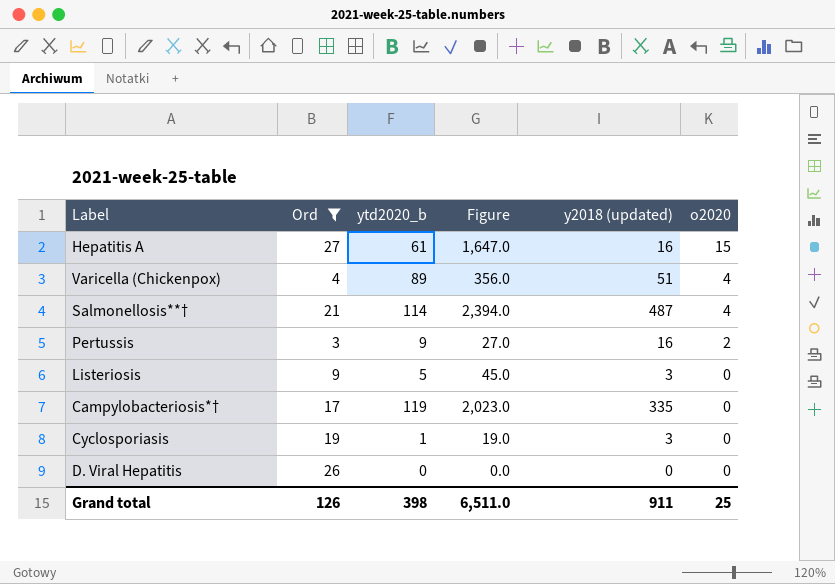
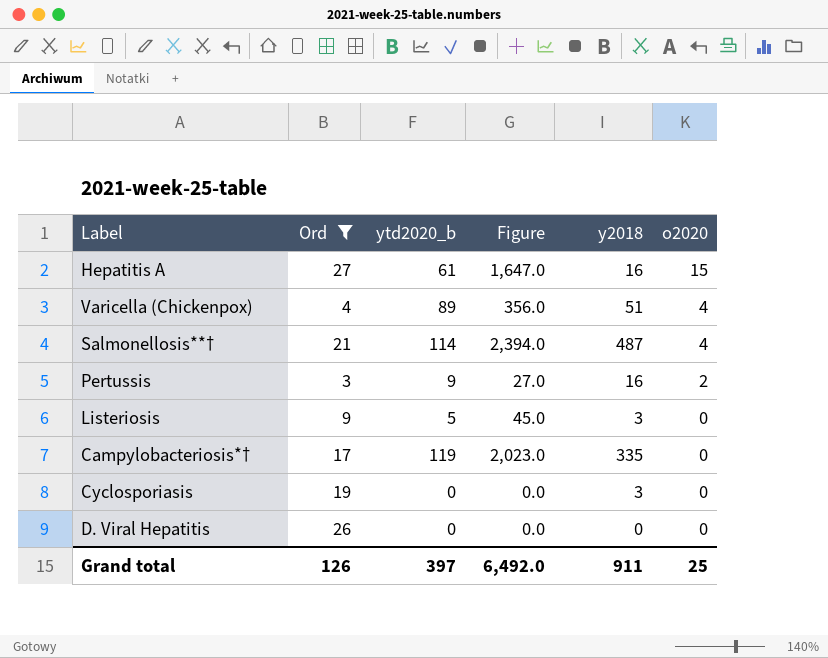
column name: y2018 (updated) -> y2018
Cyclosporiasis | ytd2020_b: 1 -> 0
Cyclosporiasis | Figure: 19.0 -> 0.0
Grand total | ytd2020_b: 398 -> 397
Grand total | Figure: 6,511.0 -> 6,492.0

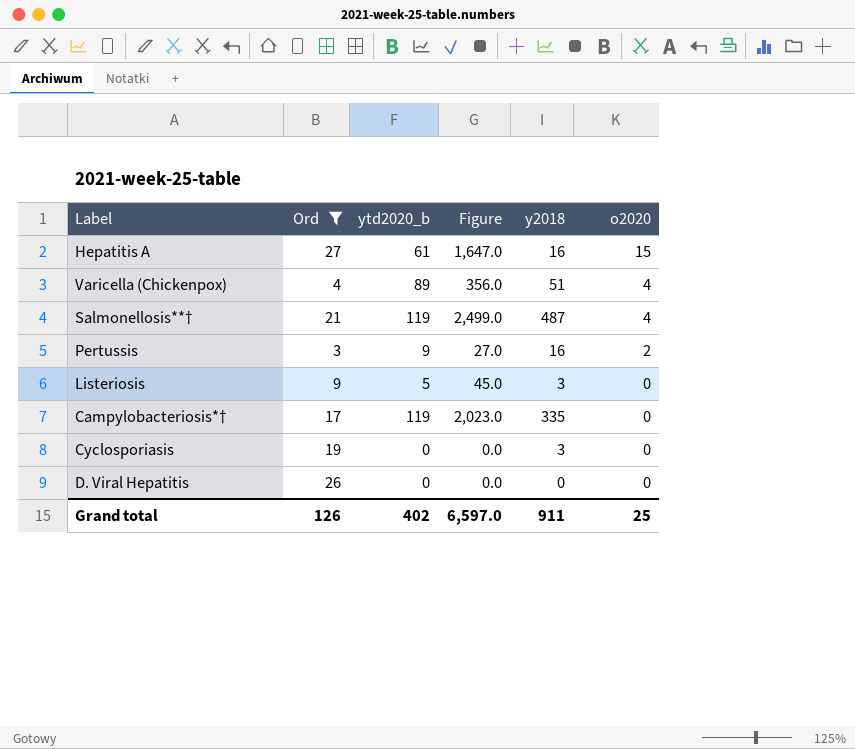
Salmonellosis**† | ytd2020_b: 114 -> 119
Salmonellosis**† | Figure: 2,394.0 -> 2,499.0
Grand total | ytd2020_b: 397 -> 402
Grand total | Figure: 6,492.0 -> 6,597.0

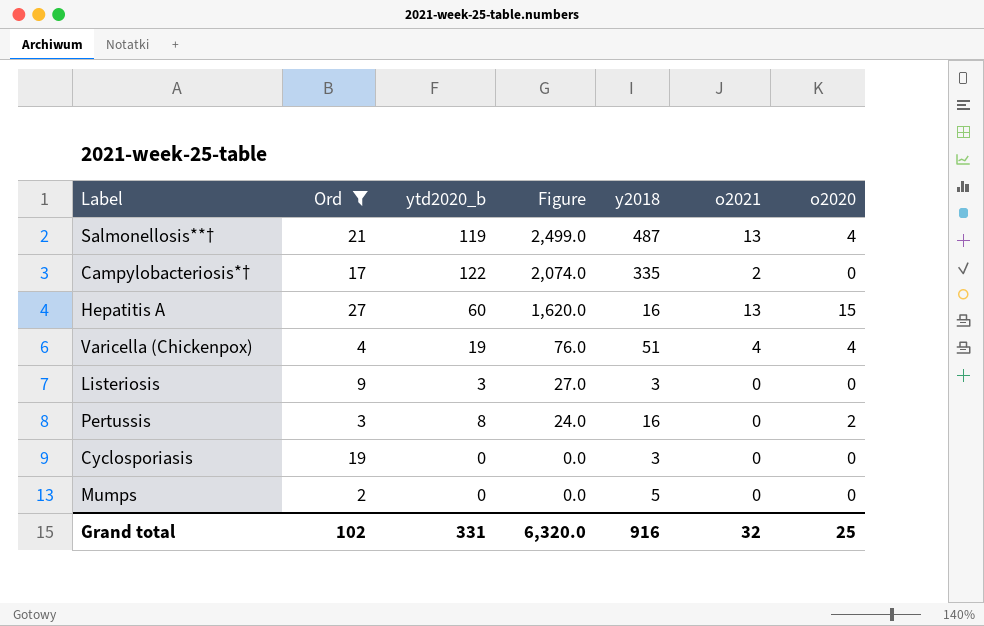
row order: o2020 descending -> Figure descending
column o2021 | position: none -> 6
row D. Viral Hepatitis: 26 | 0 | 0.0 | 0 | 0 -> none
Campylobacteriosis*† | ytd2020_b: 119 -> 122
Campylobacteriosis*† | Figure: 2,023.0 -> 2,074.0
Hepatitis A | ytd2020_b: 61 -> 60
Hepatitis A | Figure: 1,647.0 -> 1,620.0
Varicella (Chickenpox) | ytd2020_b: 89 -> 19
Varicella (Chickenpox) | Figure: 356.0 -> 76.0
Listeriosis | ytd2020_b: 5 -> 3
Listeriosis | Figure: 45.0 -> 27.0
Pertussis | ytd2020_b: 9 -> 8
Pertussis | Figure: 27.0 -> 24.0
row Mumps: none -> 2 | 0 | 0.0 | 5 | 0 | 0
Grand total | Ord: 126 -> 102
Grand total | ytd2020_b: 402 -> 331
Grand total | Figure: 6,597.0 -> 6,320.0
Grand total | y2018: 911 -> 916

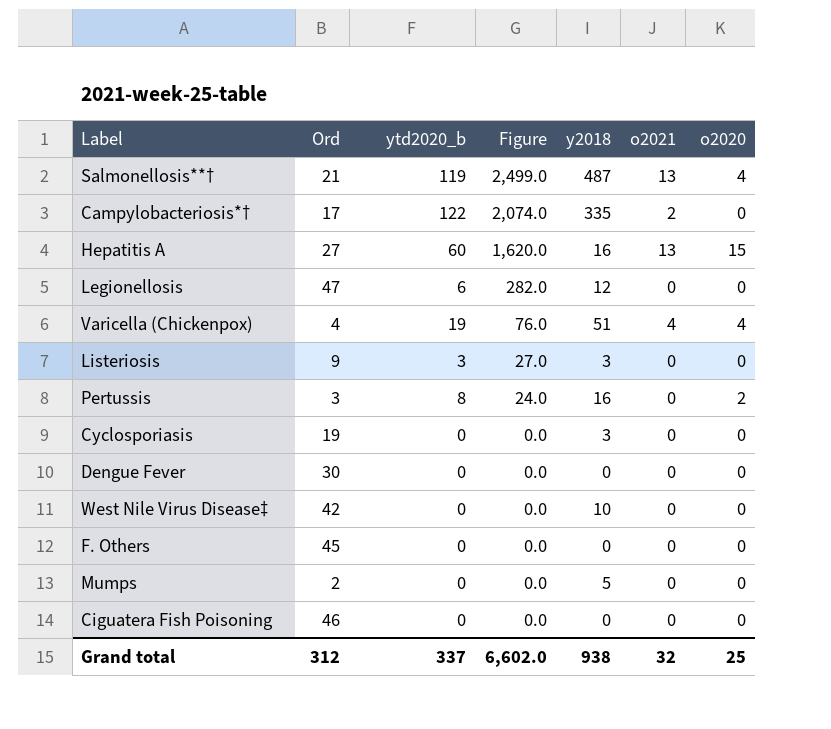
filter: Ord <= 27 -> none
Grand total | Ord: 102 -> 312
Grand total | ytd2020_b: 331 -> 337
Grand total | Figure: 6,320.0 -> 6,602.0
Grand total | y2018: 916 -> 938

